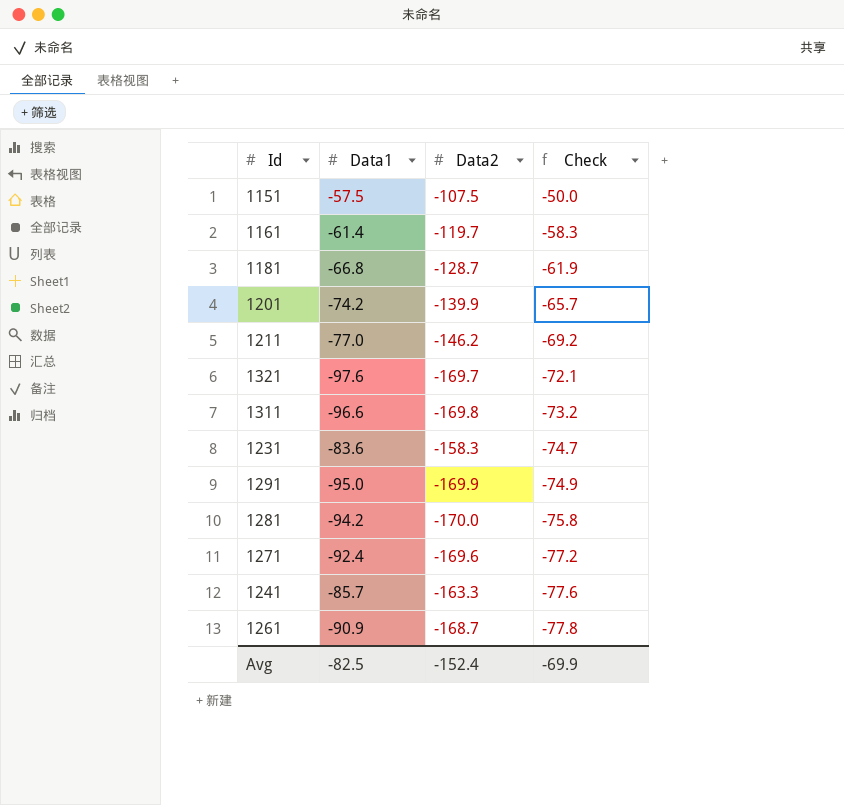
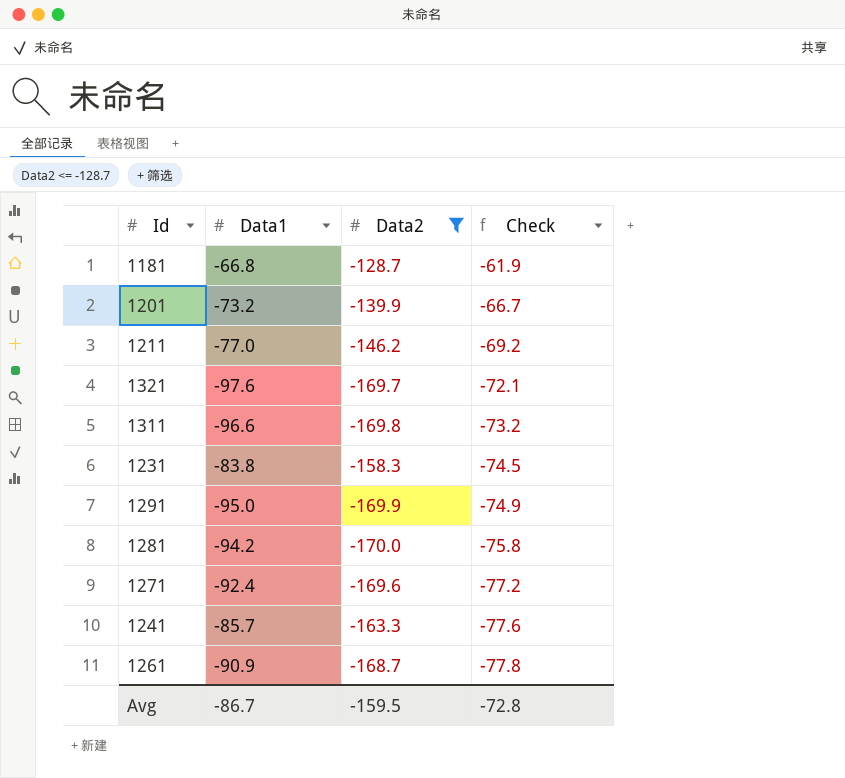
filter: none -> Data2 <= -128.7
1201 | Data1: -74.2 -> -73.2
1201 | Check: -65.7 -> -66.7
1231 | Data1: -83.6 -> -83.8
1231 | Check: -74.7 -> -74.5
Avg | Data1: -82.5 -> -86.7
Avg | Data2: -152.4 -> -159.5
Avg | Check: -69.9 -> -72.8

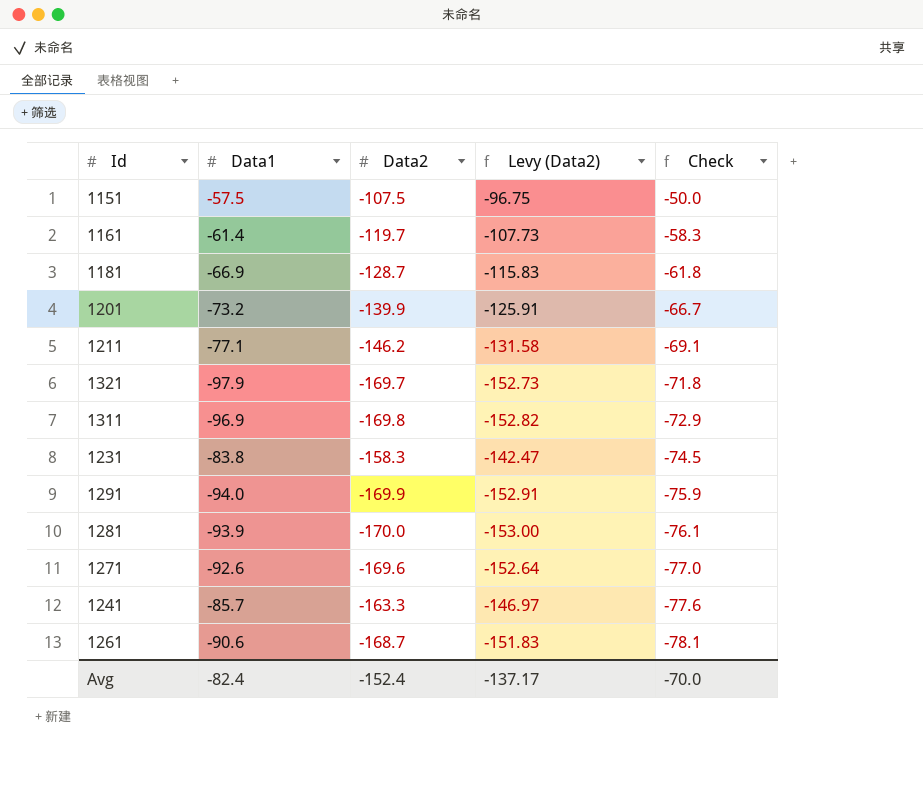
filter: Data2 <= -128.7 -> none
column Levy (Data2) | formula: none -> [Data2] * 0.9
1181 | Data1: -66.8 -> -66.9
1181 | Check: -61.9 -> -61.8
1211 | Data1: -77.0 -> -77.1
1211 | Check: -69.2 -> -69.1
1321 | Data1: -97.6 -> -97.9
1321 | Check: -72.1 -> -71.8
1311 | Data1: -96.6 -> -96.9
1311 | Check: -73.2 -> -72.9
1291 | Data1: -95.0 -> -94.0
1291 | Check: -74.9 -> -75.9
1281 | Data1: -94.2 -> -93.9
1281 | Check: -75.8 -> -76.1
1271 | Data1: -92.4 -> -92.6
1271 | Check: -77.2 -> -77.0
1261 | Data1: -90.9 -> -90.6
1261 | Check: -77.8 -> -78.1
Avg | Data1: -86.7 -> -82.4
Avg | Data2: -159.5 -> -152.4
Avg | Check: -72.8 -> -70.0

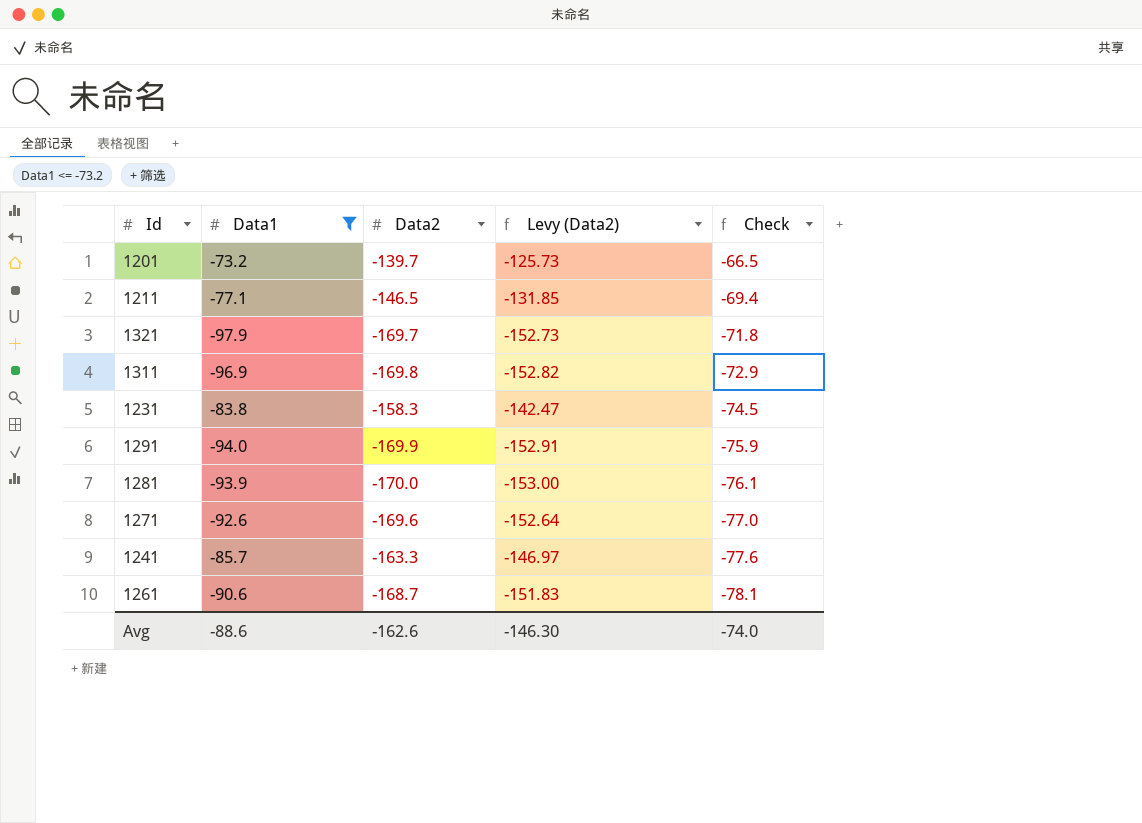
filter: none -> Data1 <= -73.2
1201 | Data2: -139.9 -> -139.7
1201 | Levy (Data2): -125.91 -> -125.73
1201 | Check: -66.7 -> -66.5
1211 | Data2: -146.2 -> -146.5
1211 | Levy (Data2): -131.58 -> -131.85
1211 | Check: -69.1 -> -69.4
Avg | Data1: -82.4 -> -88.6
Avg | Data2: -152.4 -> -162.6
Avg | Levy (Data2): -137.17 -> -146.30
Avg | Check: -70.0 -> -74.0

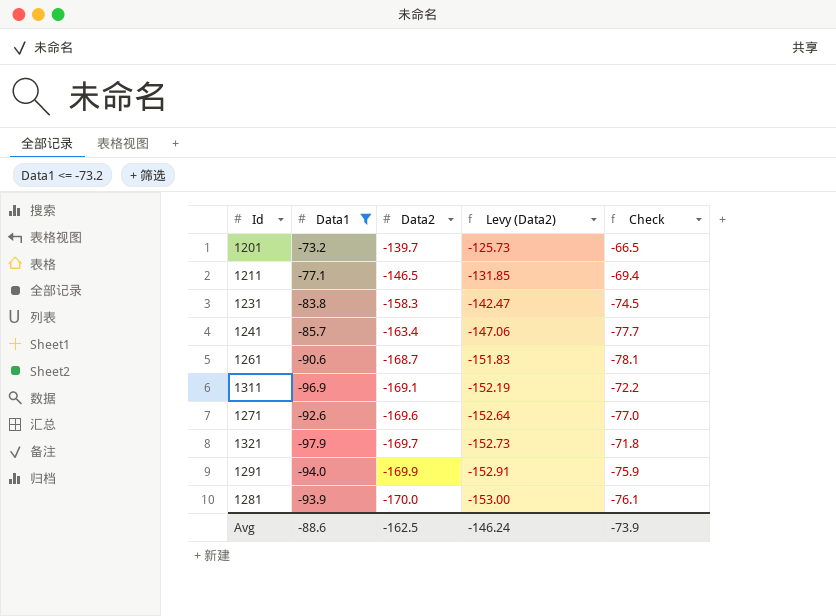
row order: Check descending -> Data2 descending
1241 | Data2: -163.3 -> -163.4
1241 | Levy (Data2): -146.97 -> -147.06
1241 | Check: -77.6 -> -77.7
1311 | Data2: -169.8 -> -169.1
1311 | Levy (Data2): -152.82 -> -152.19
1311 | Check: -72.9 -> -72.2
Avg | Data2: -162.6 -> -162.5
Avg | Levy (Data2): -146.30 -> -146.24
Avg | Check: -74.0 -> -73.9

